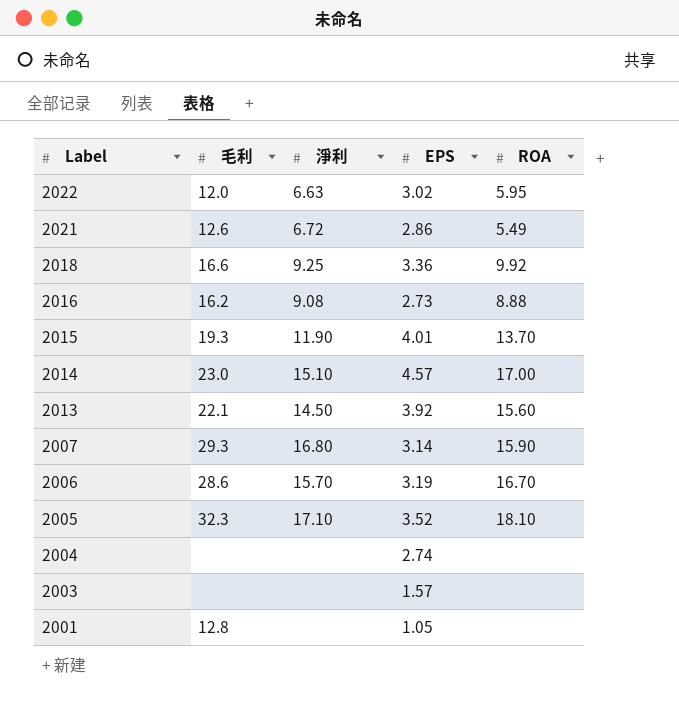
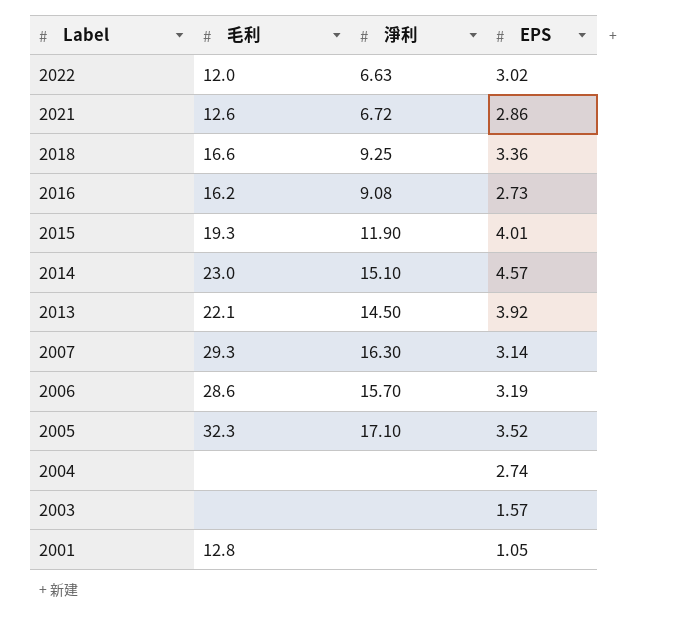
column ROA | position: 5 -> none
2007 | 淨利: 16.80 -> 16.30

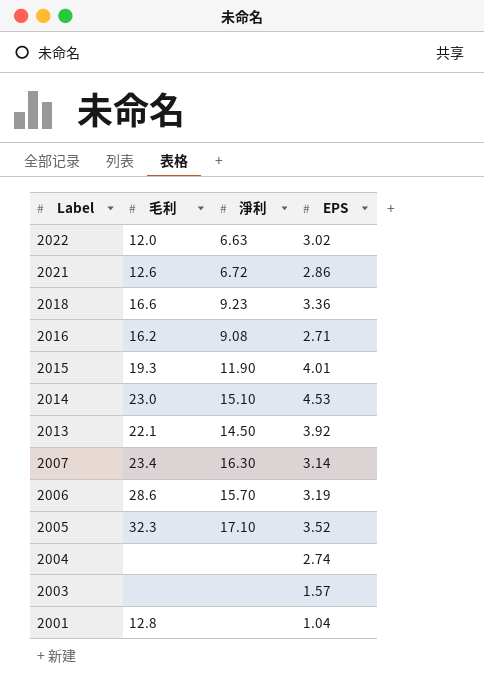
2018 | 淨利: 9.25 -> 9.23
2016 | EPS: 2.73 -> 2.71
2014 | EPS: 4.57 -> 4.53
2007 | 毛利: 29.3 -> 23.4
2001 | EPS: 1.05 -> 1.04

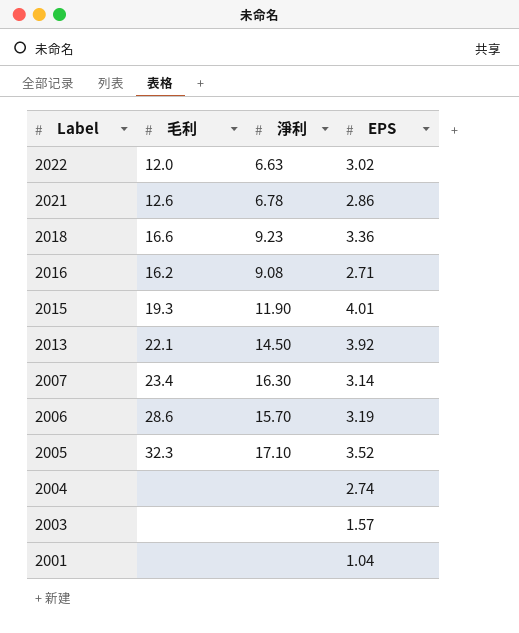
row 2014: 23.0 | 15.10 | 4.53 -> none
2021 | 淨利: 6.72 -> 6.78
2001 | 毛利: 12.8 -> none

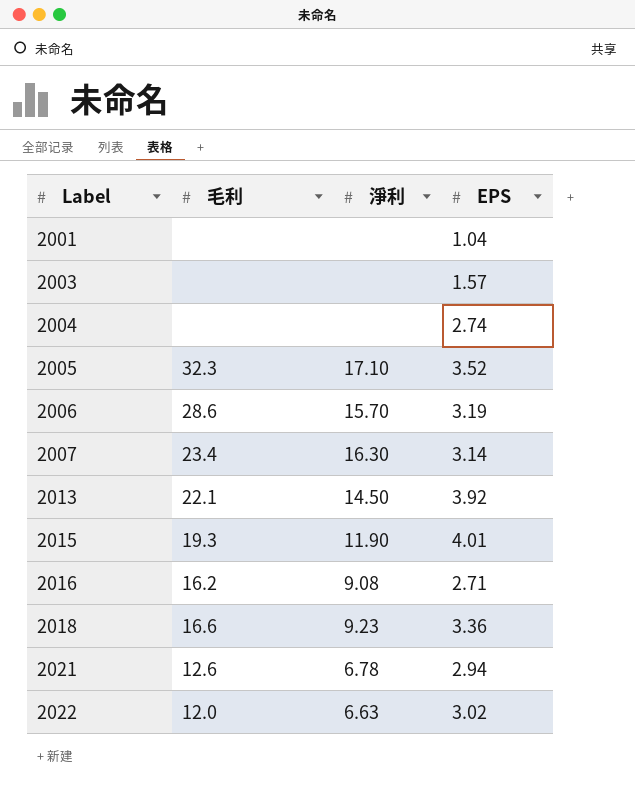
row order: Label descending -> Label ascending
2021 | EPS: 2.86 -> 2.94

